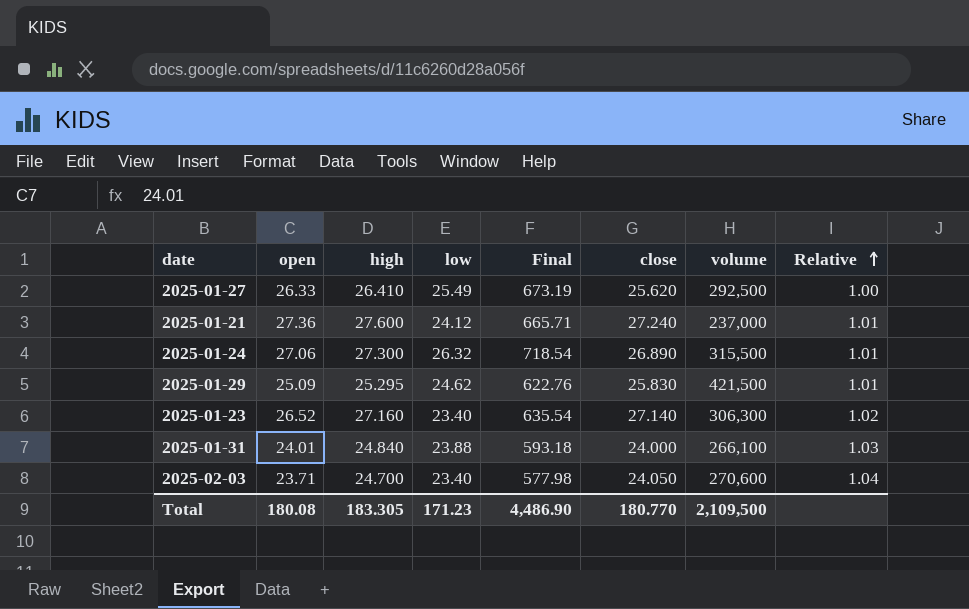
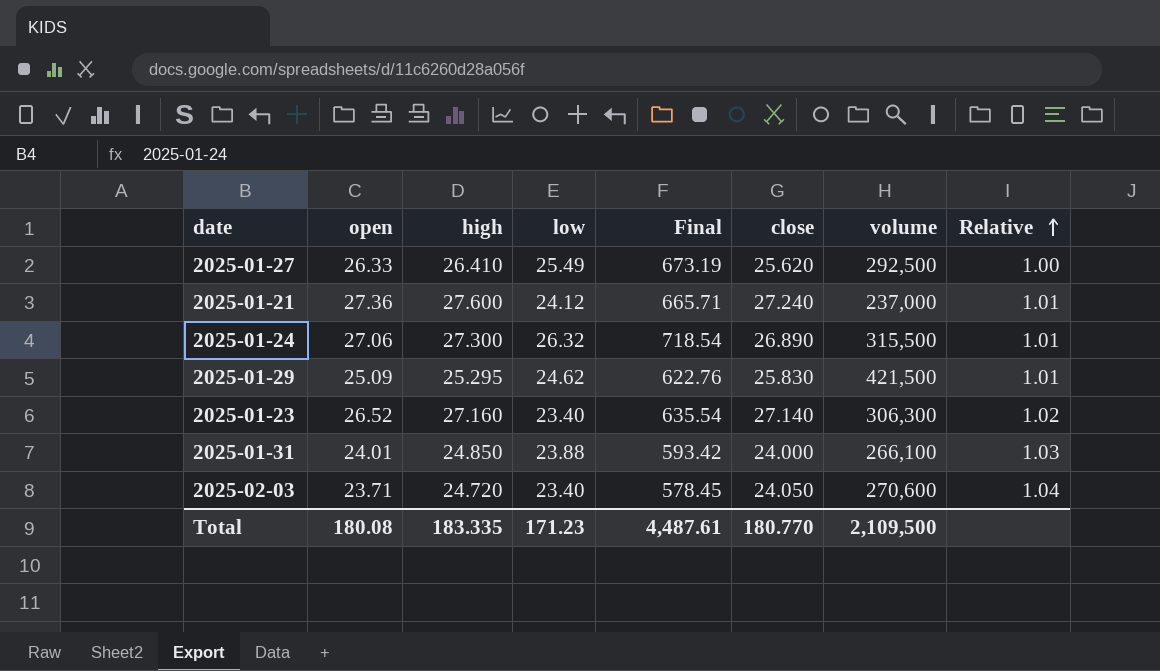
2025-01-31 | high: 24.840 -> 24.850
2025-01-31 | Final: 593.18 -> 593.42
2025-02-03 | high: 24.700 -> 24.720
2025-02-03 | Final: 577.98 -> 578.45
Total | high: 183.305 -> 183.335
Total | Final: 4,486.90 -> 4,487.61

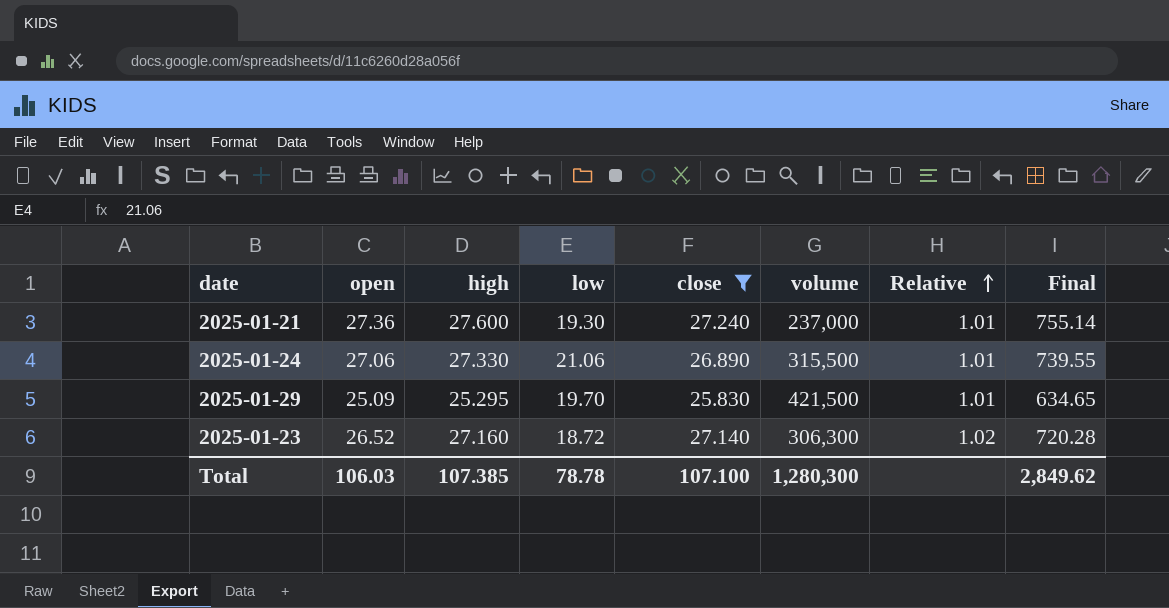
filter: none -> close >= 25.830
column Final | formula: [high] * [low] -> [open] * [high]
column Final | position: 5 -> 8
2025-01-21 | low: 24.12 -> 19.30
2025-01-24 | high: 27.300 -> 27.330
2025-01-24 | low: 26.32 -> 21.06
2025-01-29 | low: 24.62 -> 19.70
2025-01-23 | low: 23.40 -> 18.72
Total | open: 180.08 -> 106.03
Total | high: 183.335 -> 107.385
Total | low: 171.23 -> 78.78
Total | close: 180.770 -> 107.100
Total | volume: 2,109,500 -> 1,280,300
Total | Final: 4,487.61 -> 2,849.62

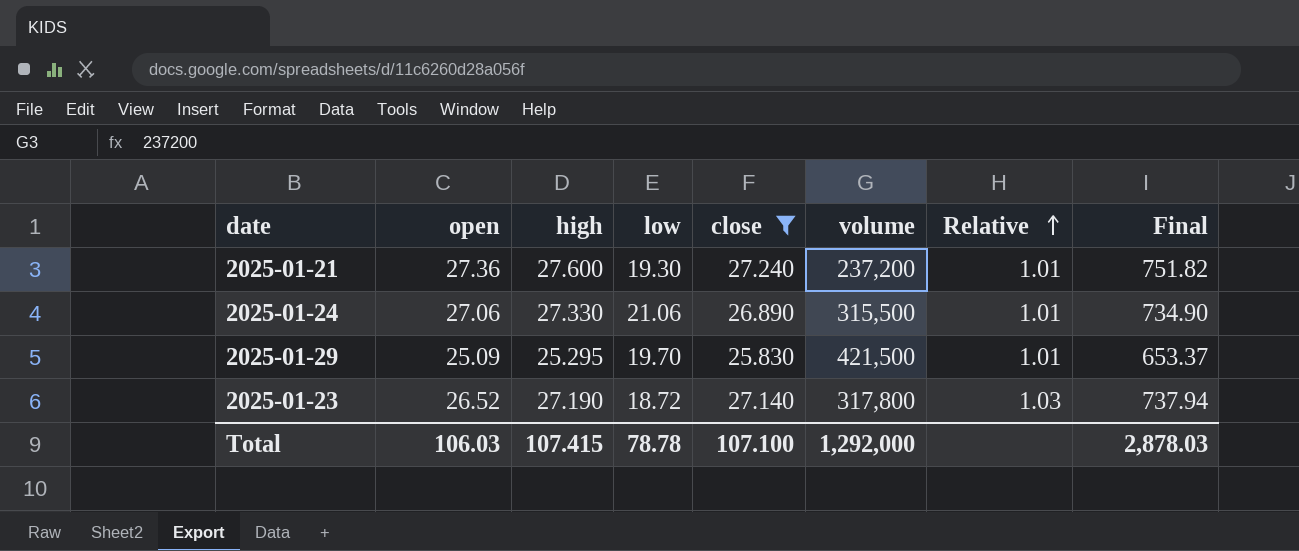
column Final | formula: [open] * [high] -> [high] * [close]
2025-01-21 | volume: 237,000 -> 237,200
2025-01-23 | high: 27.160 -> 27.190
2025-01-23 | volume: 306,300 -> 317,800
2025-01-23 | Relative: 1.02 -> 1.03
Total | high: 107.385 -> 107.415
Total | volume: 1,280,300 -> 1,292,000
Total | Final: 2,849.62 -> 2,878.03

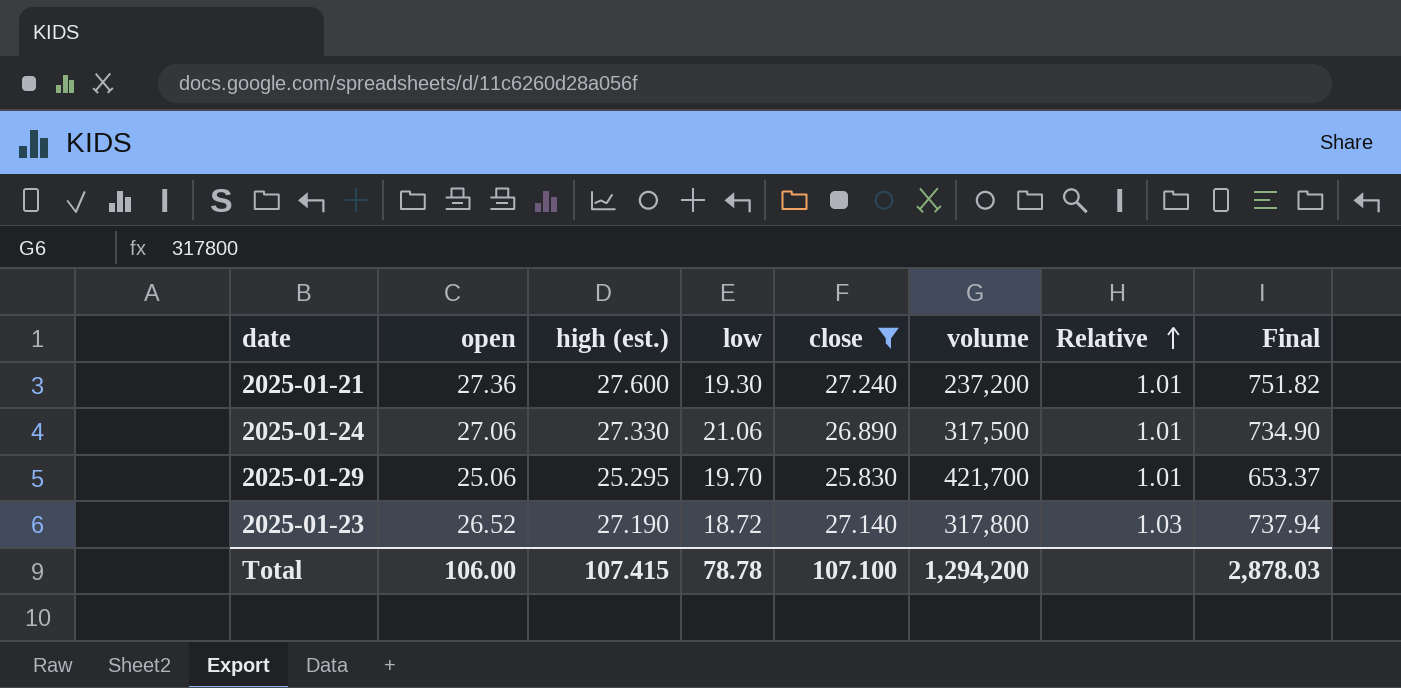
column name: high -> high (est.)
2025-01-24 | volume: 315,500 -> 317,500
2025-01-29 | open: 25.09 -> 25.06
2025-01-29 | volume: 421,500 -> 421,700
Total | open: 106.03 -> 106.00
Total | volume: 1,292,000 -> 1,294,200

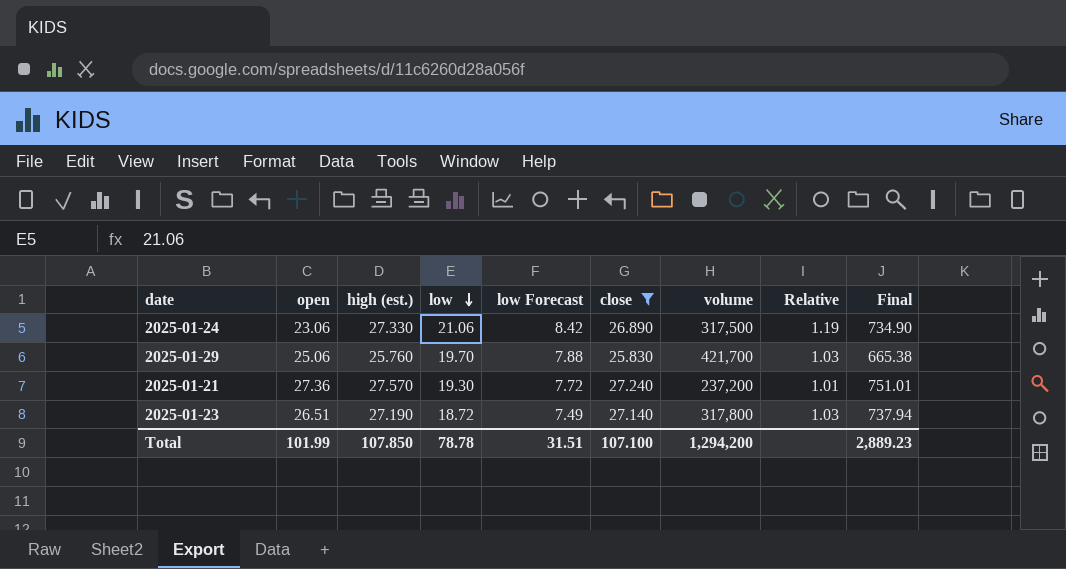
row order: Relative ascending -> low descending
column low Forecast | formula: none -> [low] * 0.4
2025-01-24 | open: 27.06 -> 23.06
2025-01-24 | Relative: 1.01 -> 1.19
2025-01-29 | high (est.): 25.295 -> 25.760
2025-01-29 | Relative: 1.01 -> 1.03
2025-01-29 | Final: 653.37 -> 665.38
2025-01-21 | high (est.): 27.600 -> 27.570
2025-01-21 | Final: 751.82 -> 751.01
2025-01-23 | open: 26.52 -> 26.51
Total | open: 106.00 -> 101.99
Total | high (est.): 107.415 -> 107.850
Total | Final: 2,878.03 -> 2,889.23

